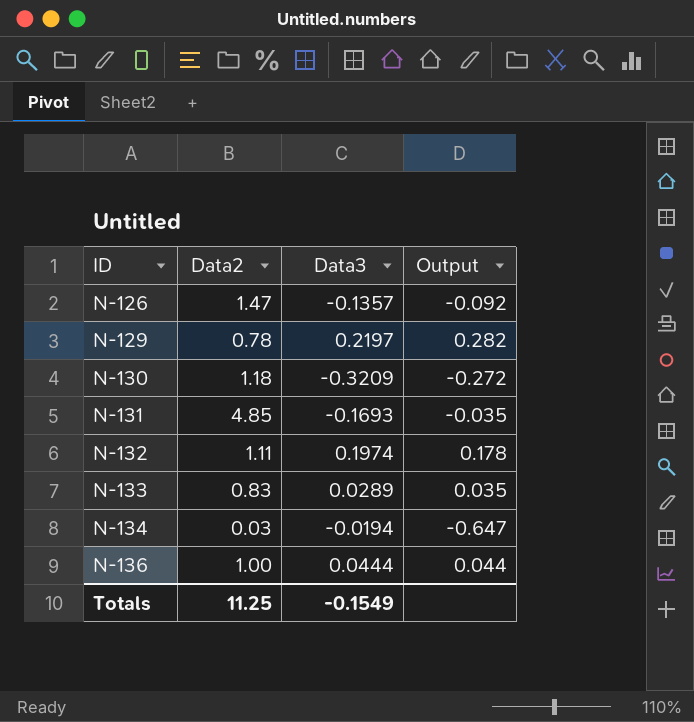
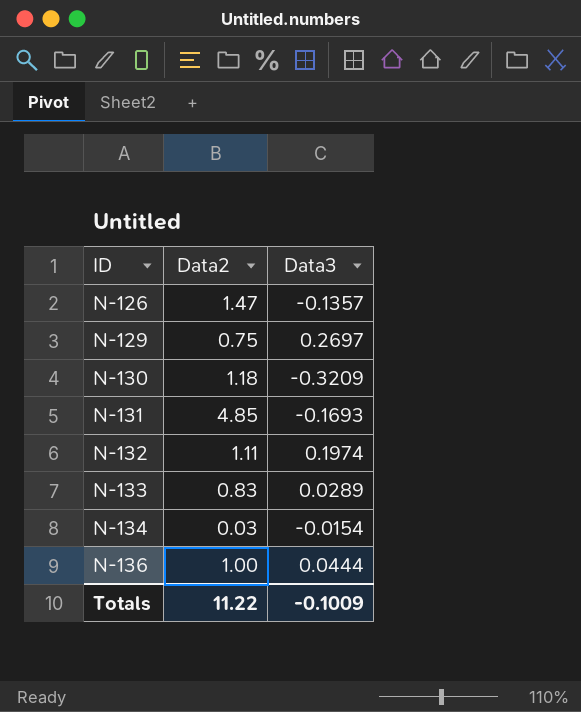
column Output | formula: [Data3] / [Data2] -> none
N-129 | Data2: 0.78 -> 0.75
N-129 | Data3: 0.2197 -> 0.2697
N-134 | Data3: -0.0194 -> -0.0154
Totals | Data2: 11.25 -> 11.22
Totals | Data3: -0.1549 -> -0.1009

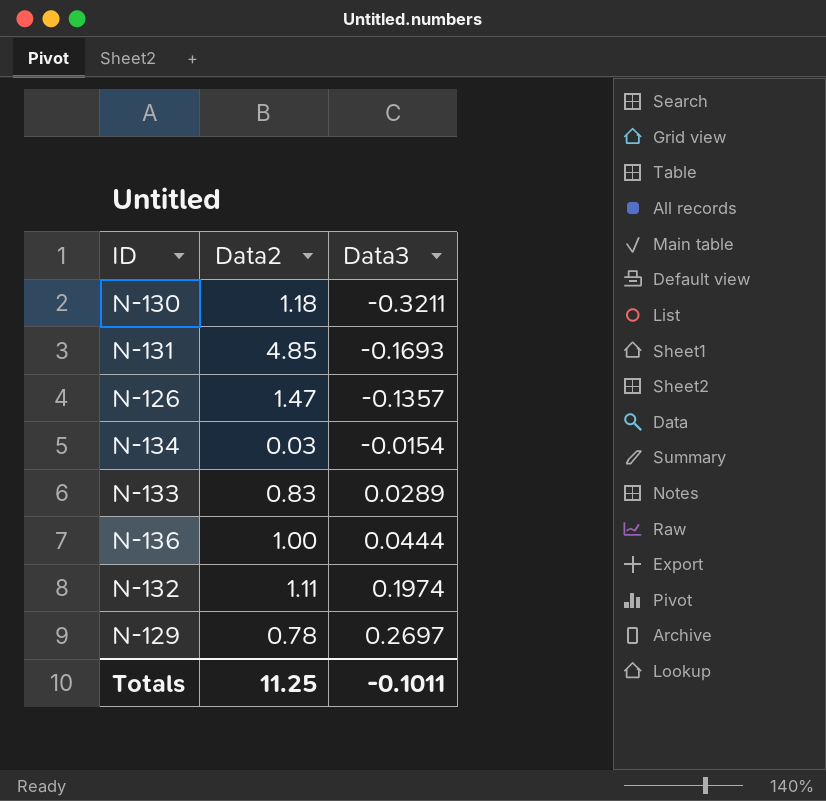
row order: ID ascending -> Data3 ascending
N-130 | Data3: -0.3209 -> -0.3211
N-129 | Data2: 0.75 -> 0.78
Totals | Data2: 11.22 -> 11.25
Totals | Data3: -0.1009 -> -0.1011

